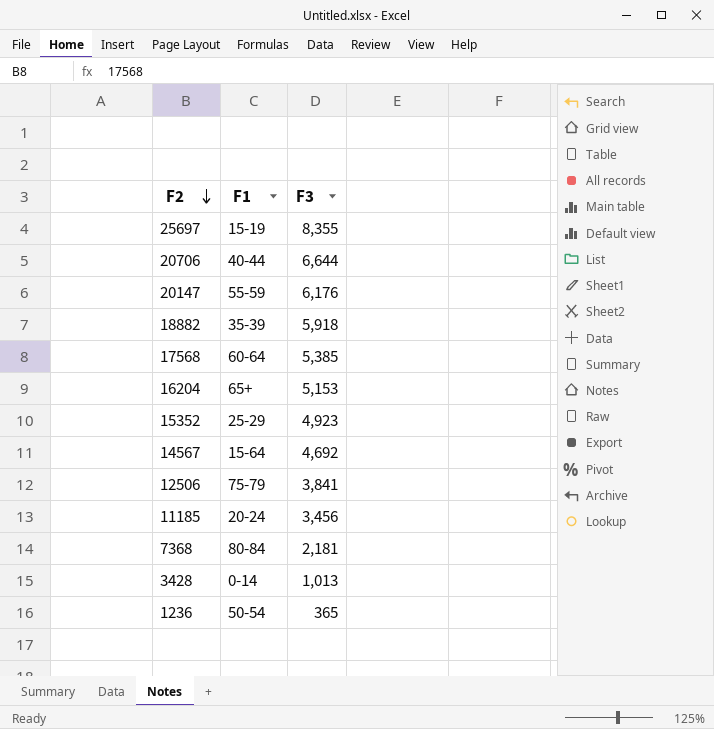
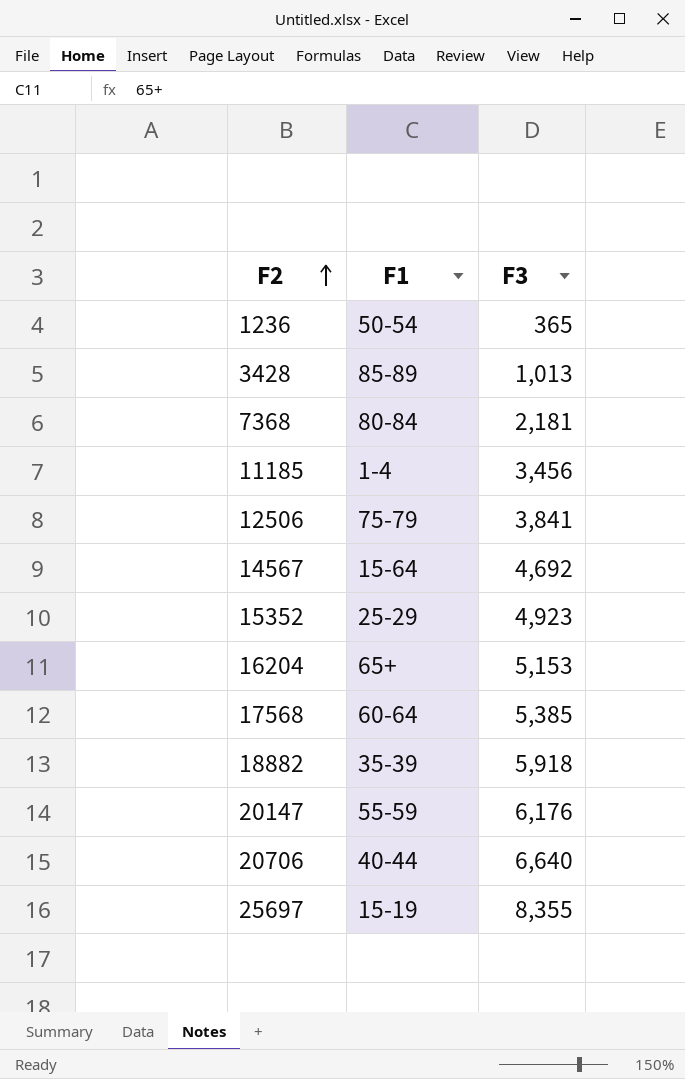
row order: F2 descending -> F2 ascending
3428 | F1: 0-14 -> 85-89
11185 | F1: 20-24 -> 1-4
20706 | F3: 6,644 -> 6,640

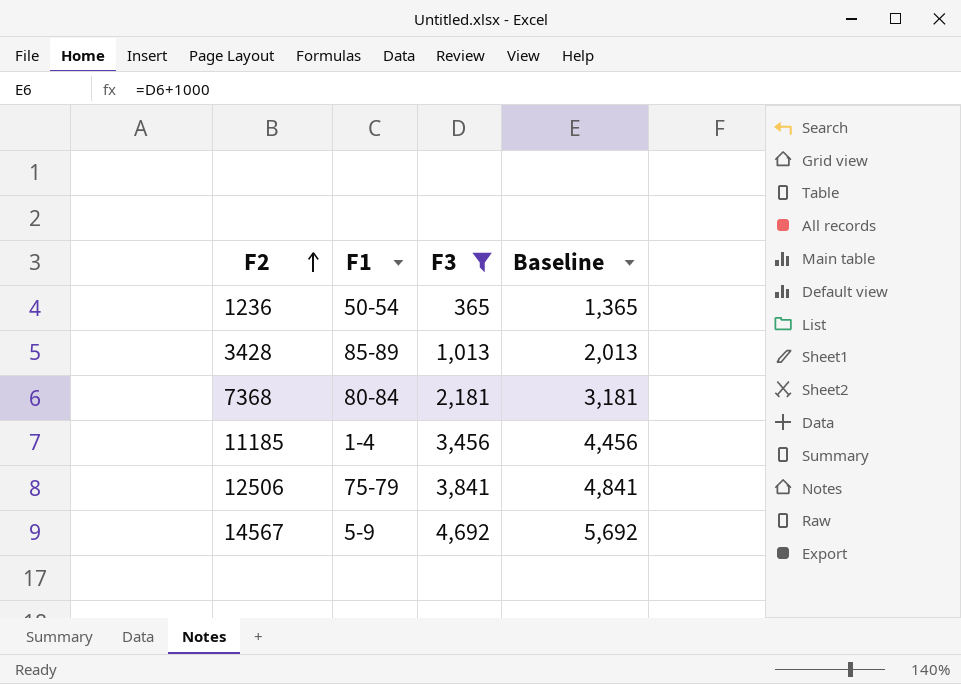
filter: none -> F3 <= 4,692
column Baseline | formula: none -> [F3] + 1000
14567 | F1: 15-64 -> 5-9

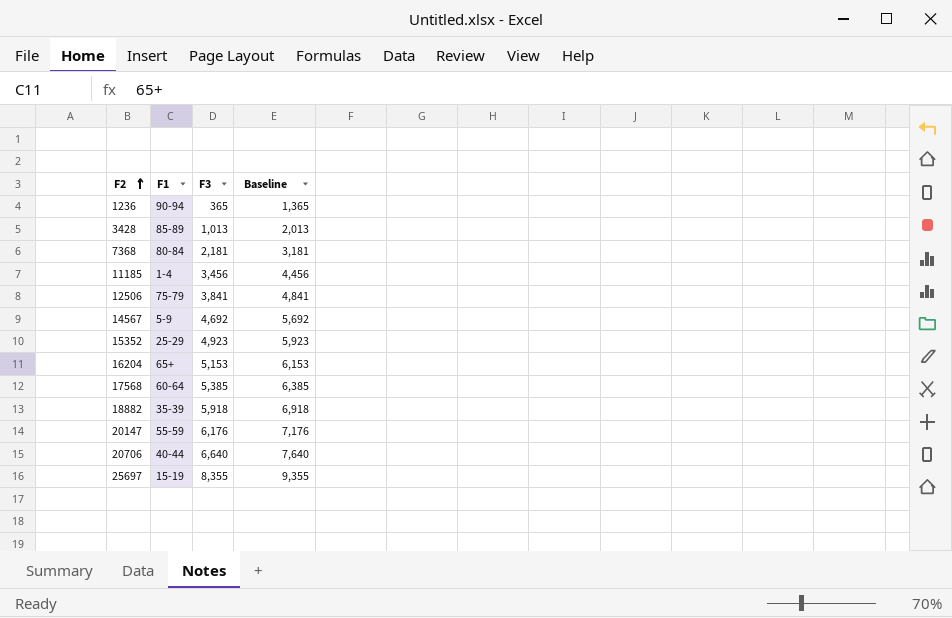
filter: F3 <= 4,692 -> none
1236 | F1: 50-54 -> 90-94

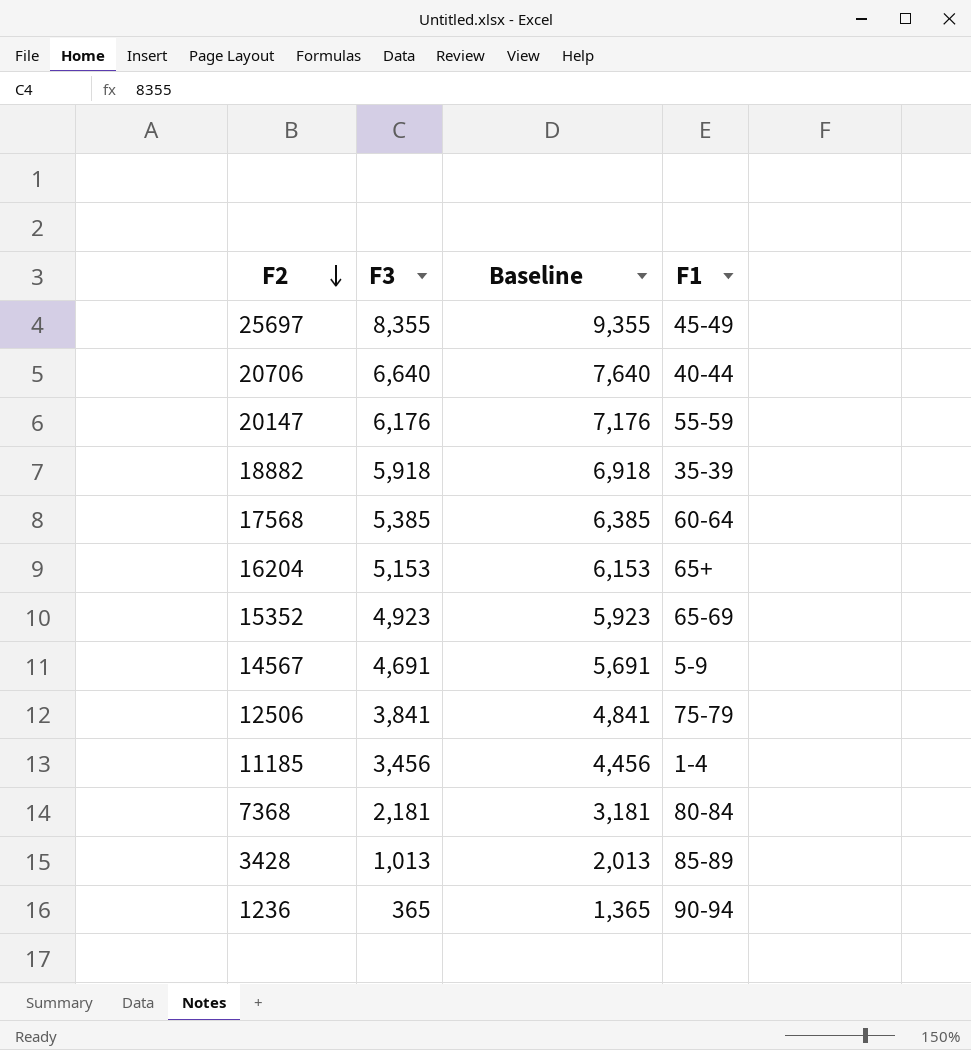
row order: F2 ascending -> F2 descending
column F1 | position: 2 -> 4
25697 | F1: 15-19 -> 45-49
15352 | F1: 25-29 -> 65-69
14567 | F3: 4,692 -> 4,691
14567 | Baseline: 5,692 -> 5,691

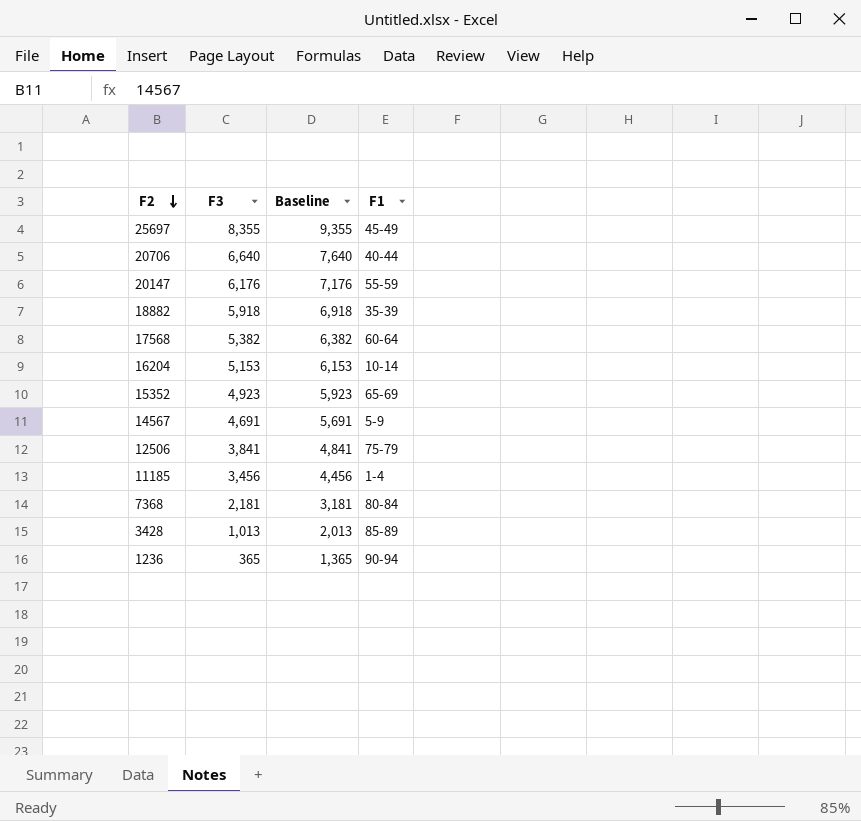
17568 | F3: 5,385 -> 5,382
17568 | Baseline: 6,385 -> 6,382
16204 | F1: 65+ -> 10-14

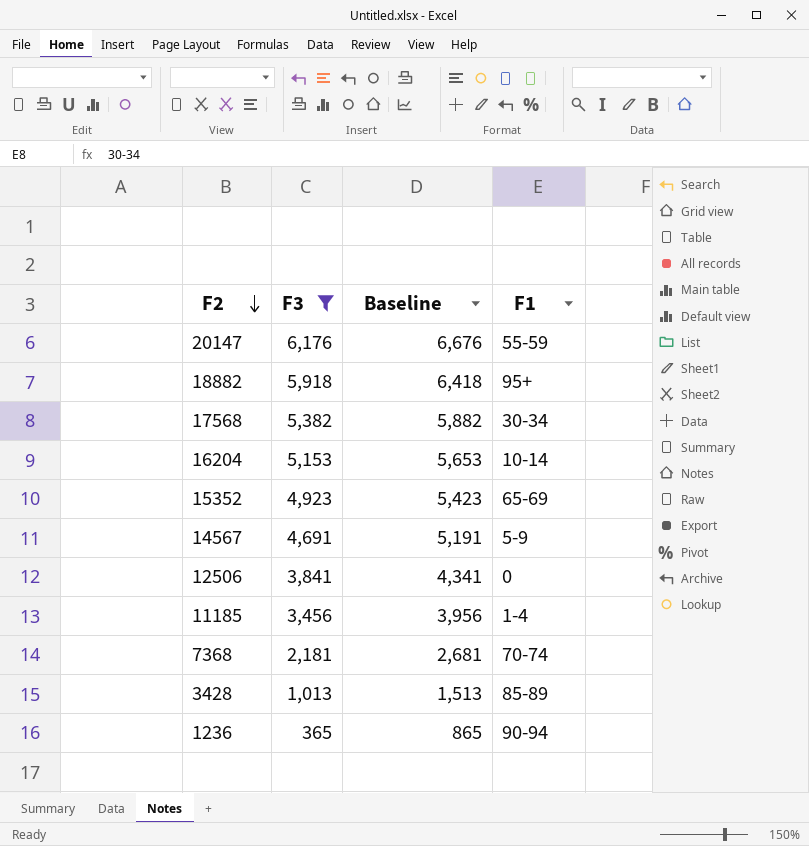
filter: none -> F3 <= 6,176
column Baseline | formula: [F3] + 1000 -> [F3] + 500
18882 | F1: 35-39 -> 95+
17568 | F1: 60-64 -> 30-34
12506 | F1: 75-79 -> 0
7368 | F1: 80-84 -> 70-74

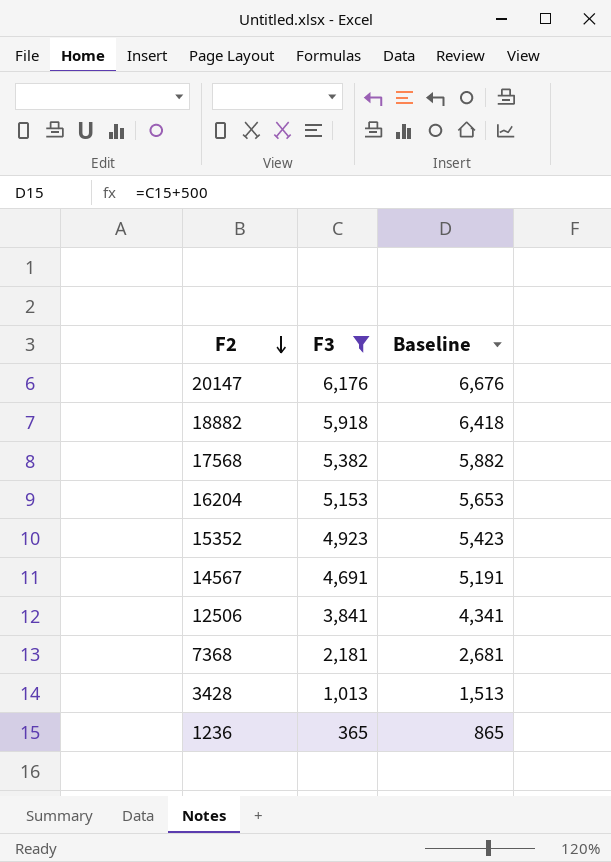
column F1 | position: 4 -> none
row 11185: 3,456 | 3,956 | 1-4 -> none

